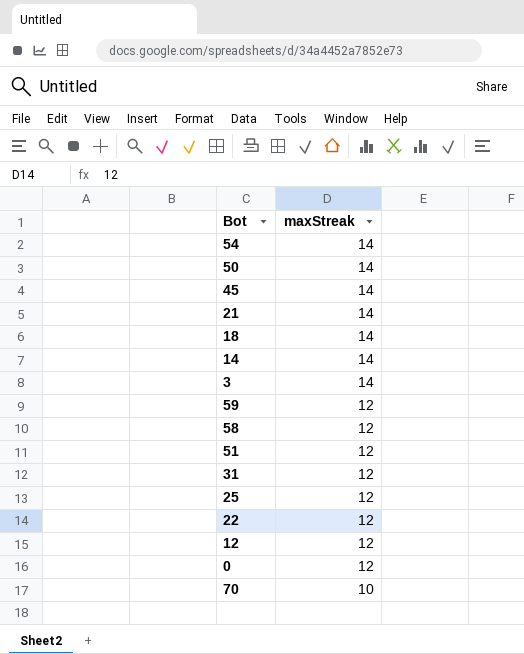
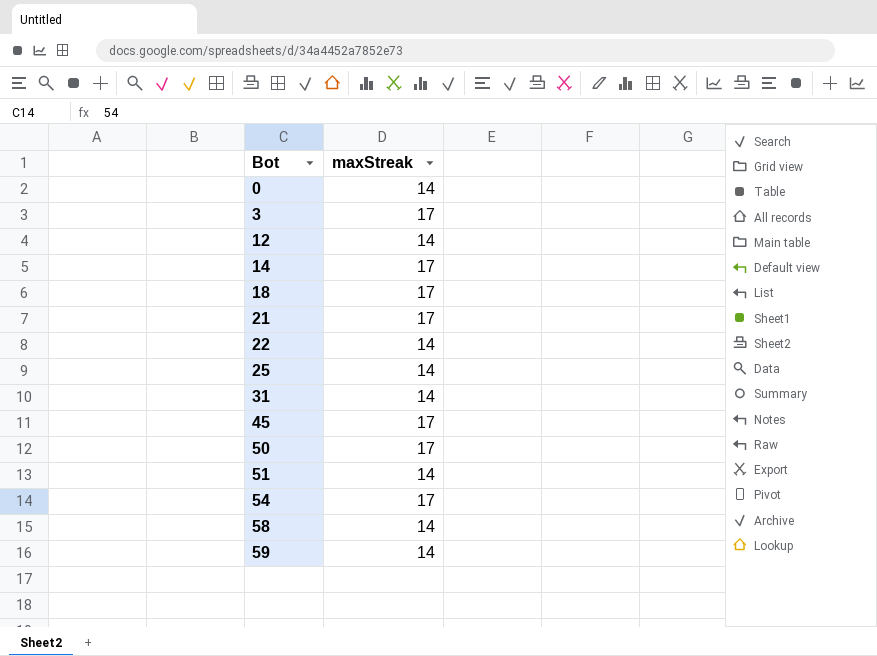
row order: maxStreak descending -> Bot ascending
row 70: 10 -> none
0 | maxStreak: 12 -> 14
3 | maxStreak: 14 -> 17
12 | maxStreak: 12 -> 14
14 | maxStreak: 14 -> 17
18 | maxStreak: 14 -> 17
21 | maxStreak: 14 -> 17
22 | maxStreak: 12 -> 14
25 | maxStreak: 12 -> 14
31 | maxStreak: 12 -> 14
45 | maxStreak: 14 -> 17
50 | maxStreak: 14 -> 17
51 | maxStreak: 12 -> 14
54 | maxStreak: 14 -> 17
58 | maxStreak: 12 -> 14
59 | maxStreak: 12 -> 14

